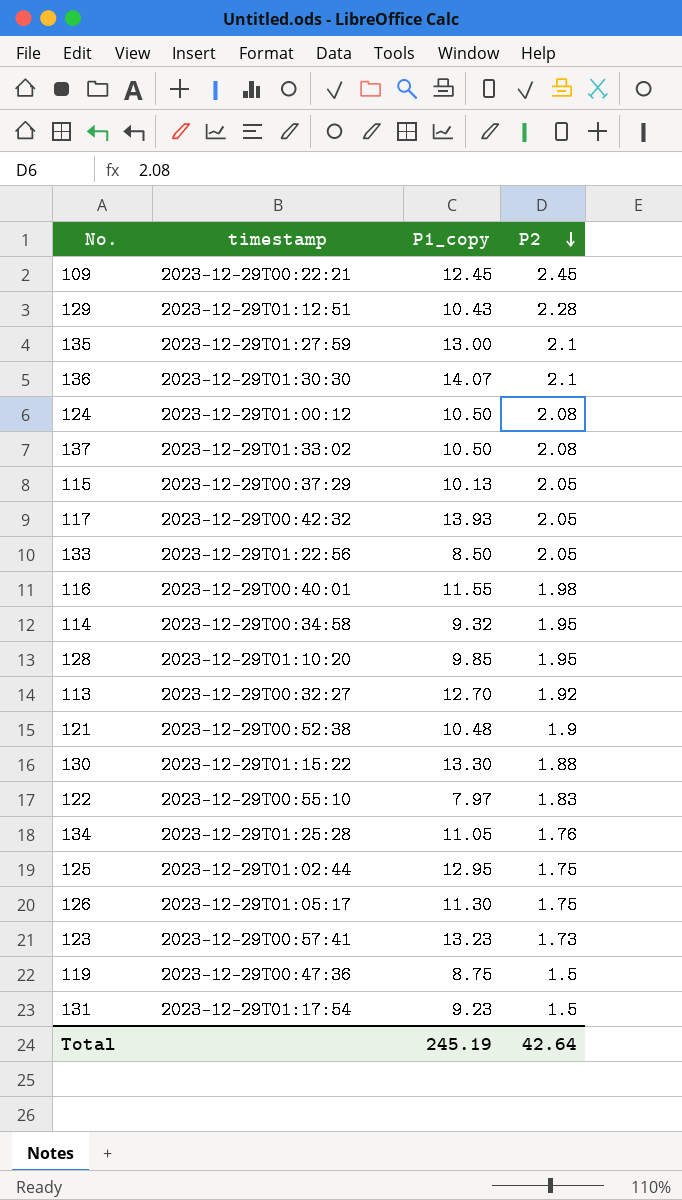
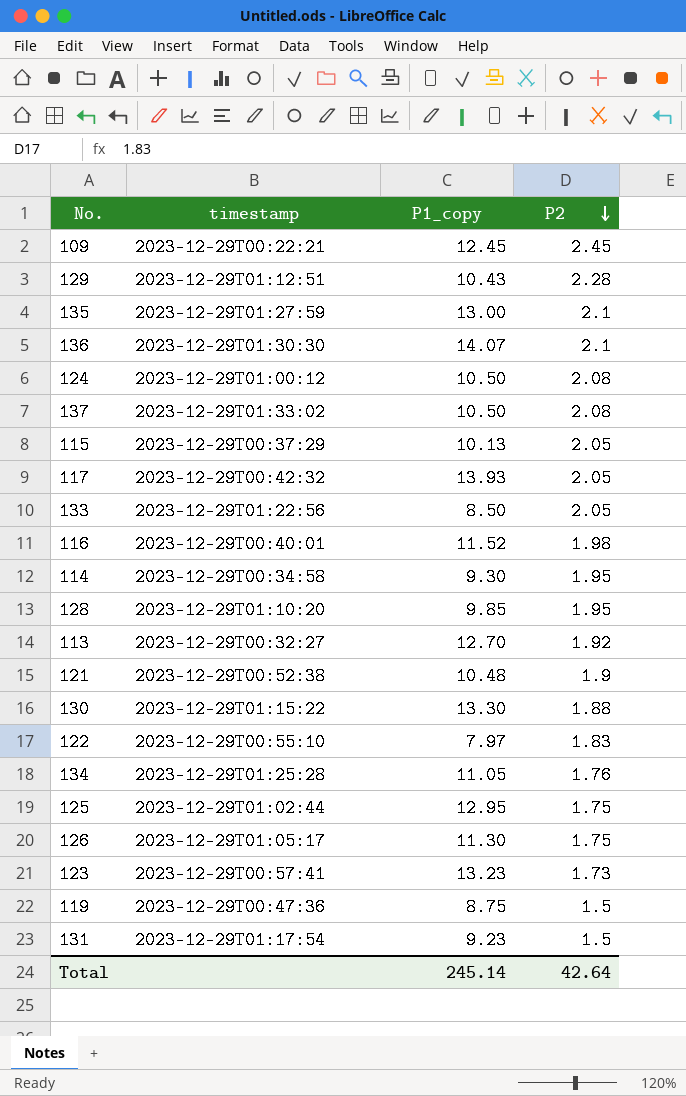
116 | P1_copy: 11.55 -> 11.52
114 | P1_copy: 9.32 -> 9.30
Total | P1_copy: 245.19 -> 245.14

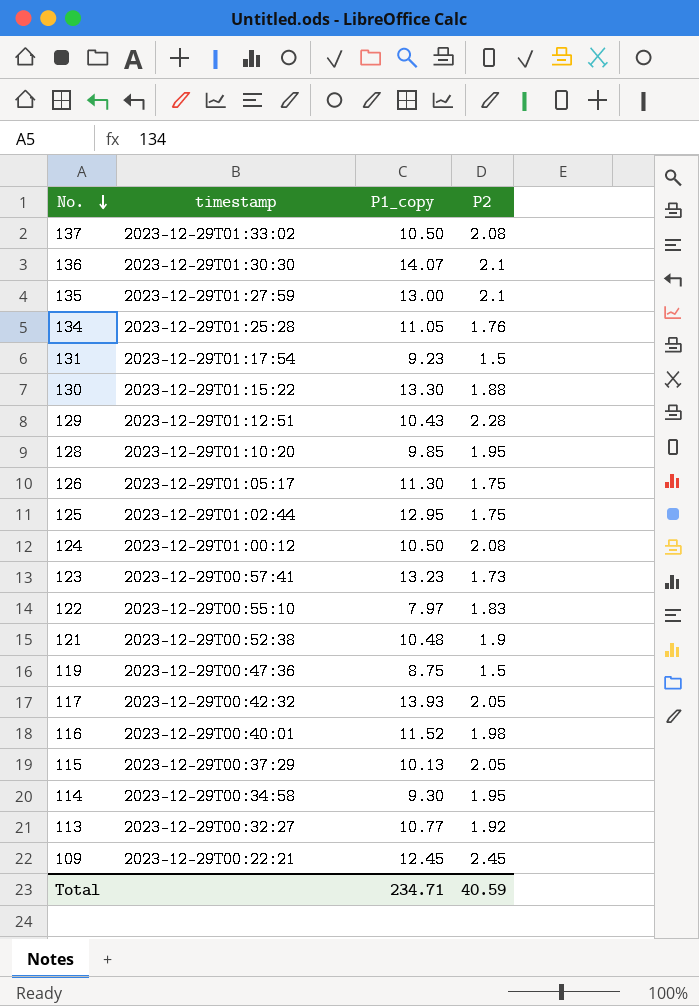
row order: P2 descending -> No. descending
row 133: 2023-12-29T01:22:56 | 8.50 | 2.05 -> none
113 | P1_copy: 12.70 -> 10.77
Total | P1_copy: 245.14 -> 234.71
Total | P2: 42.64 -> 40.59

